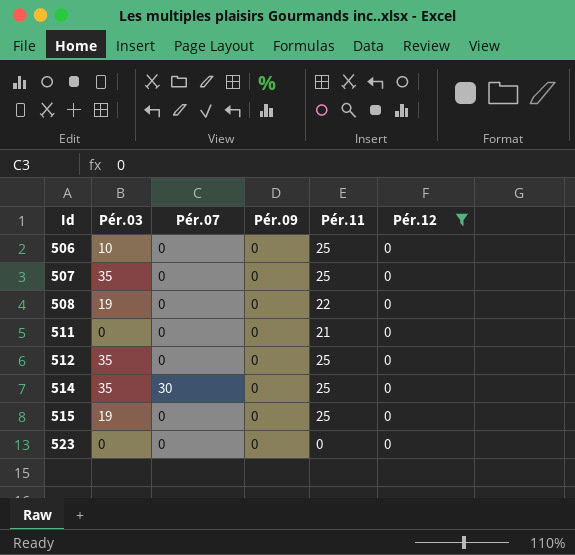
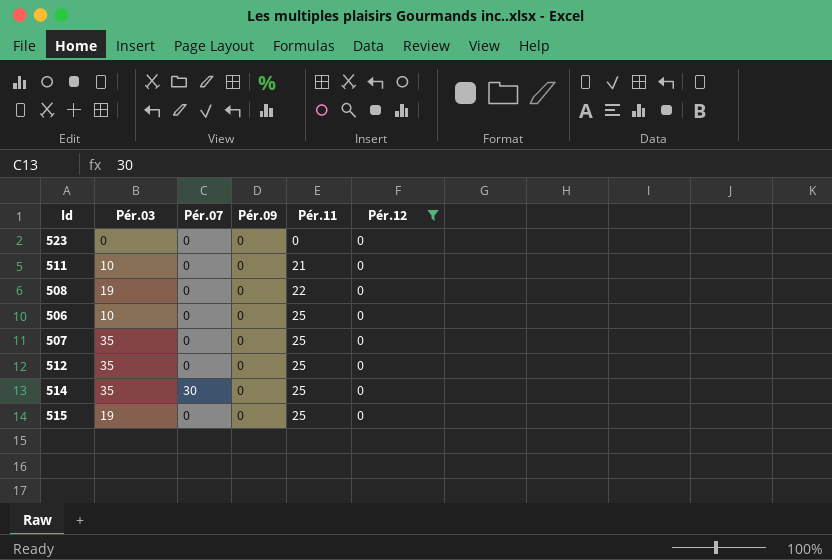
row order: Id ascending -> Pér.11 ascending
511 | Pér.03: 0 -> 10

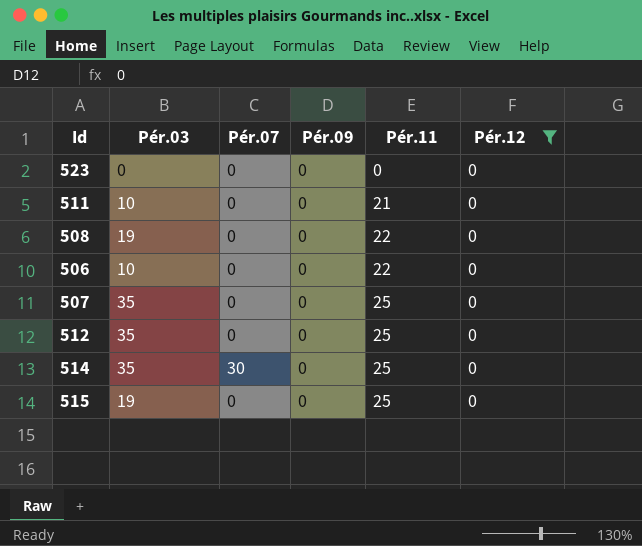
506 | Pér.11: 25 -> 22

